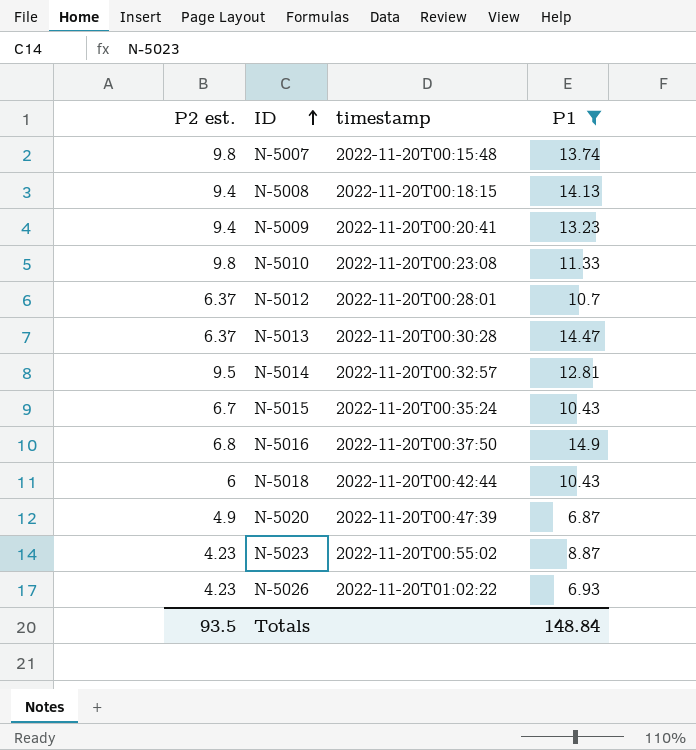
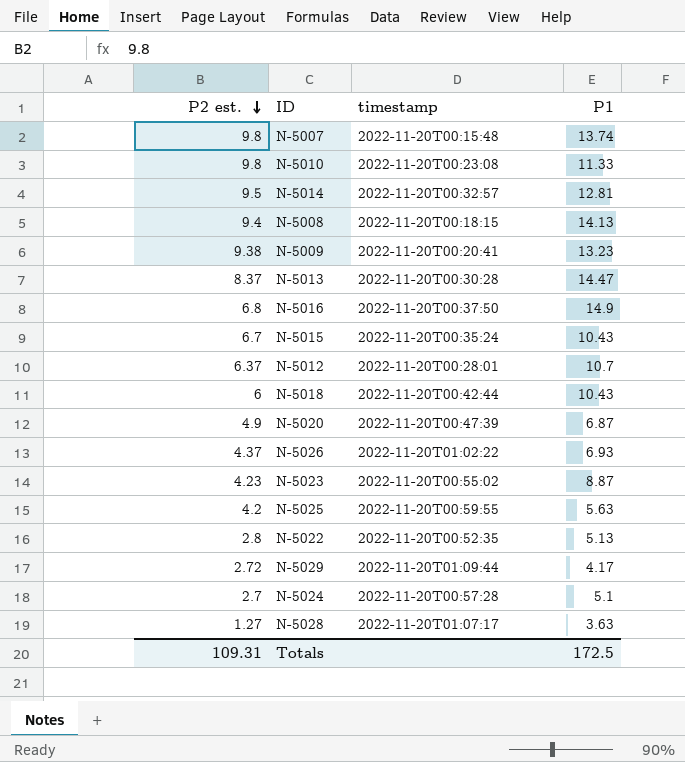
filter: P1 >= 6.87 -> none
row order: ID ascending -> P2 est. descending
N-5009 | P2 est.: 9.4 -> 9.38
N-5013 | P2 est.: 6.37 -> 8.37
N-5026 | P2 est.: 4.23 -> 4.37
Totals | P2 est.: 93.5 -> 109.31
Totals | P1: 148.84 -> 172.5

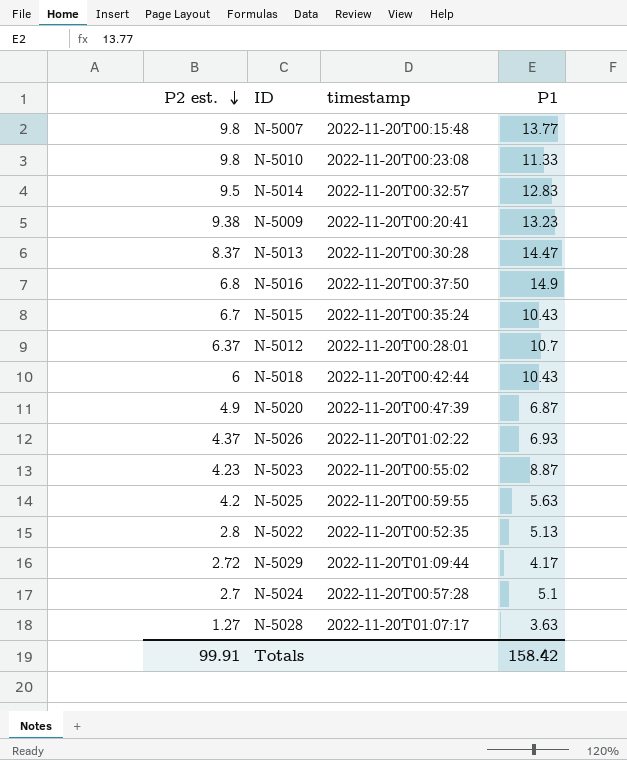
row N-5008: 9.4 | 2022-11-20T00:18:15 | 14.13 -> none
N-5007 | P1: 13.74 -> 13.77
N-5014 | P1: 12.81 -> 12.83
Totals | P2 est.: 109.31 -> 99.91
Totals | P1: 172.5 -> 158.42

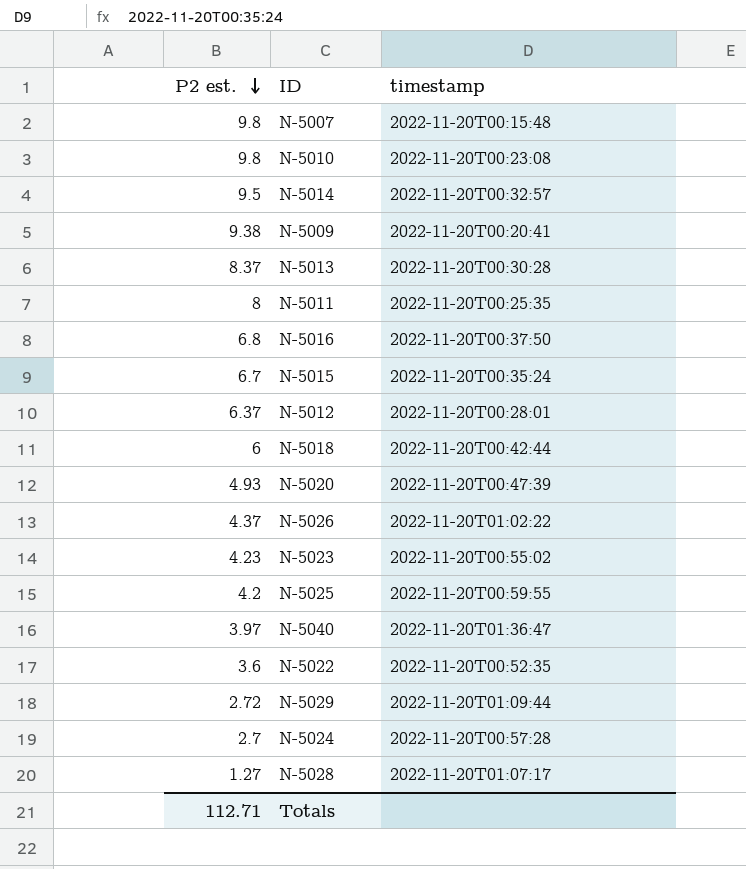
column P1 | position: 4 -> none
row N-5011: none -> 8 | 2022-11-20T00:25:35
N-5020 | P2 est.: 4.9 -> 4.93
row N-5040: none -> 3.97 | 2022-11-20T01:36:47
N-5022 | P2 est.: 2.8 -> 3.6
Totals | P2 est.: 99.91 -> 112.71

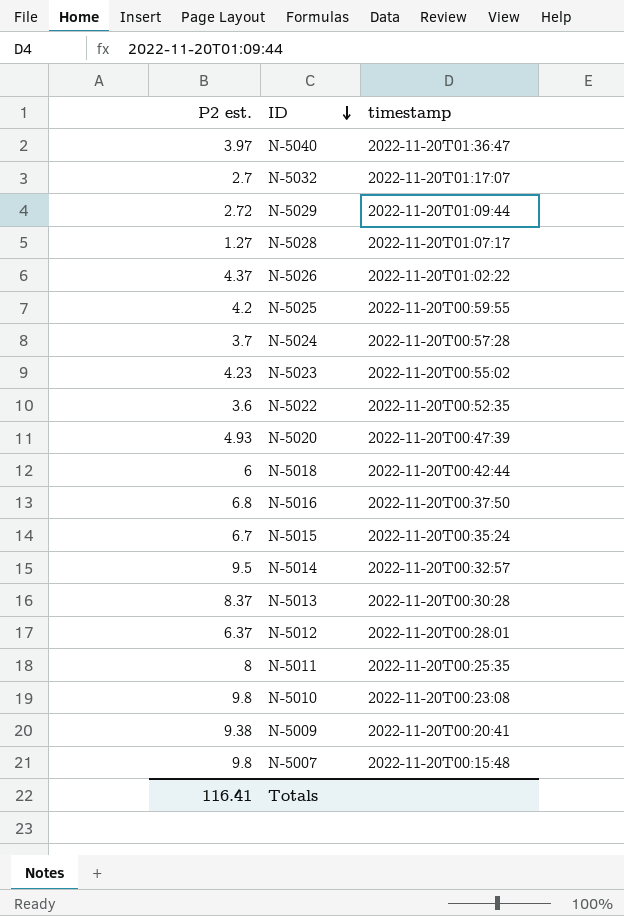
row order: P2 est. descending -> ID descending
row N-5032: none -> 2.7 | 2022-11-20T01:17:07
N-5024 | P2 est.: 2.7 -> 3.7
Totals | P2 est.: 112.71 -> 116.41

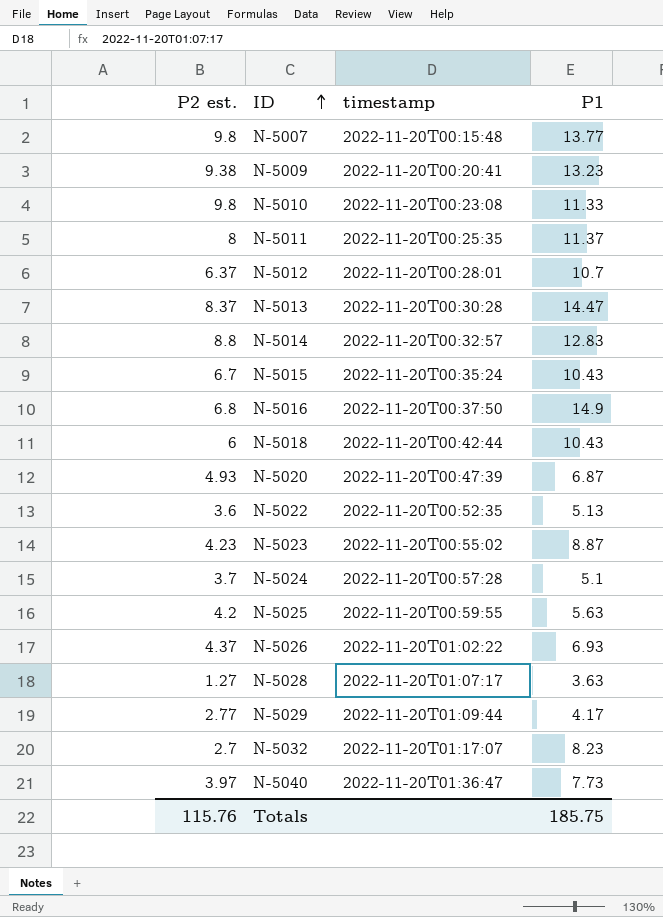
row order: ID descending -> ID ascending
column P1 | position: none -> 4
N-5014 | P2 est.: 9.5 -> 8.8
N-5029 | P2 est.: 2.72 -> 2.77
Totals | P2 est.: 116.41 -> 115.76

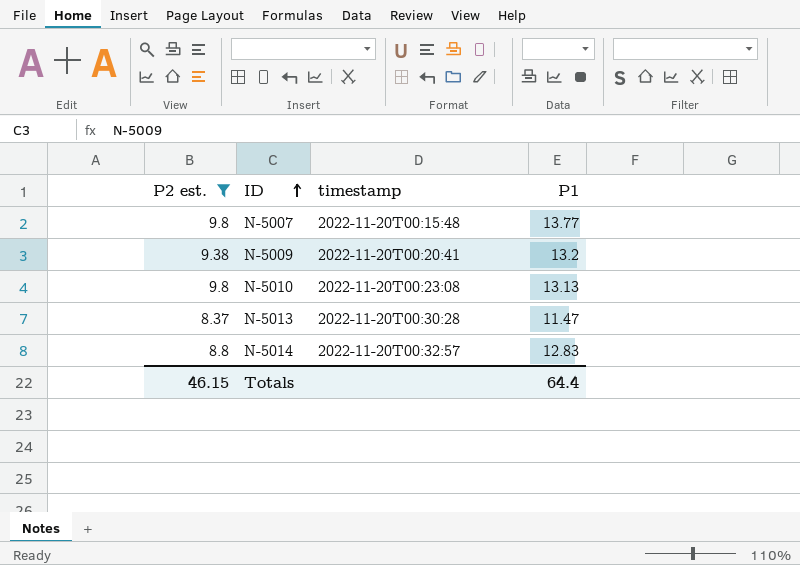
filter: none -> P2 est. >= 8.37
N-5009 | P1: 13.23 -> 13.2
N-5010 | P1: 11.33 -> 13.13
N-5013 | P1: 14.47 -> 11.47
Totals | P2 est.: 115.76 -> 46.15
Totals | P1: 185.75 -> 64.4

